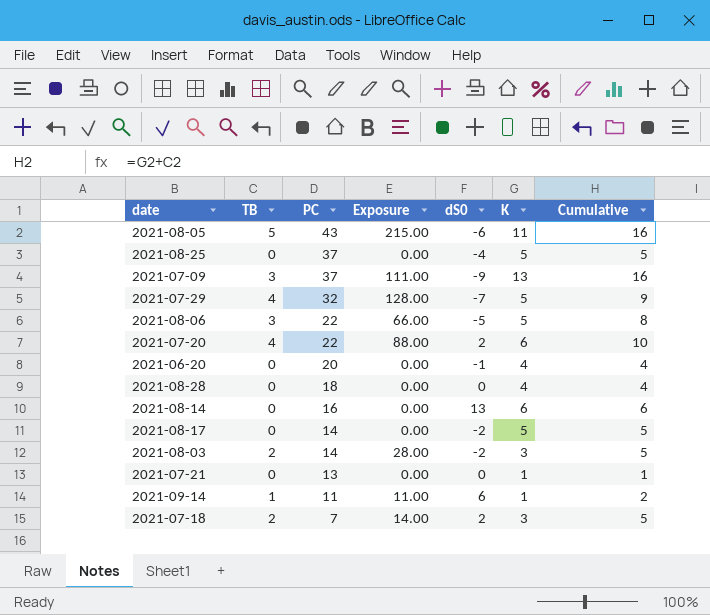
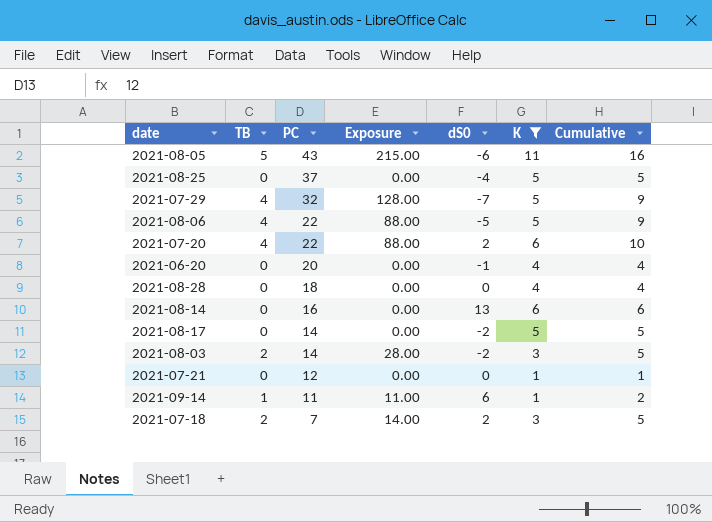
filter: none -> K != 13
2021-08-06 | TB: 3 -> 4
2021-08-06 | Exposure: 66.00 -> 88.00
2021-08-06 | Cumulative: 8 -> 9
2021-07-21 | PC: 13 -> 12

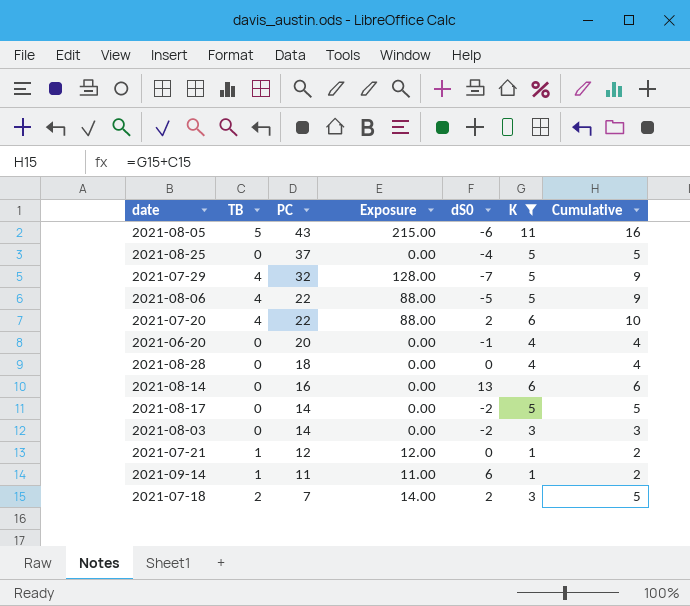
2021-08-03 | TB: 2 -> 0
2021-08-03 | Exposure: 28.00 -> 0.00
2021-08-03 | Cumulative: 5 -> 3
2021-07-21 | TB: 0 -> 1
2021-07-21 | Exposure: 0.00 -> 12.00
2021-07-21 | Cumulative: 1 -> 2

